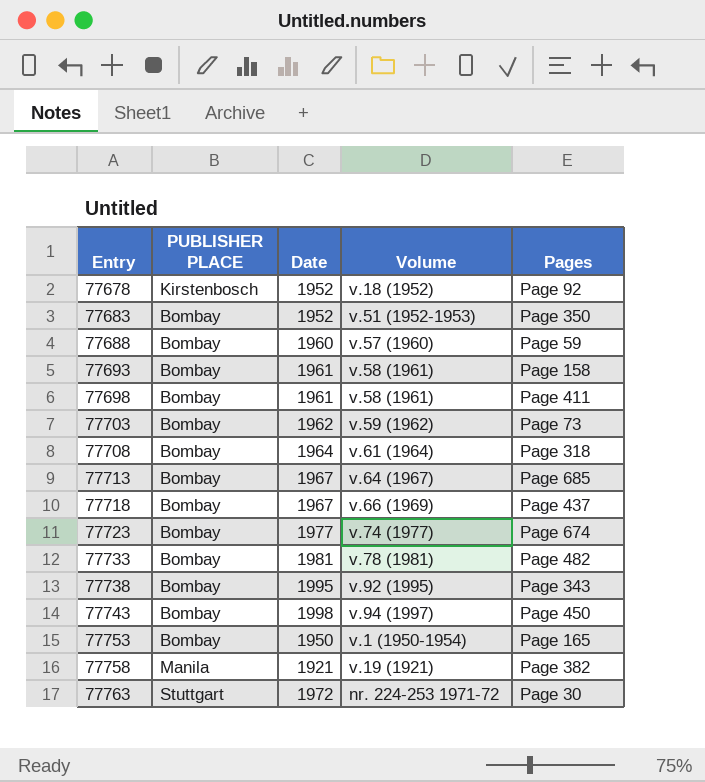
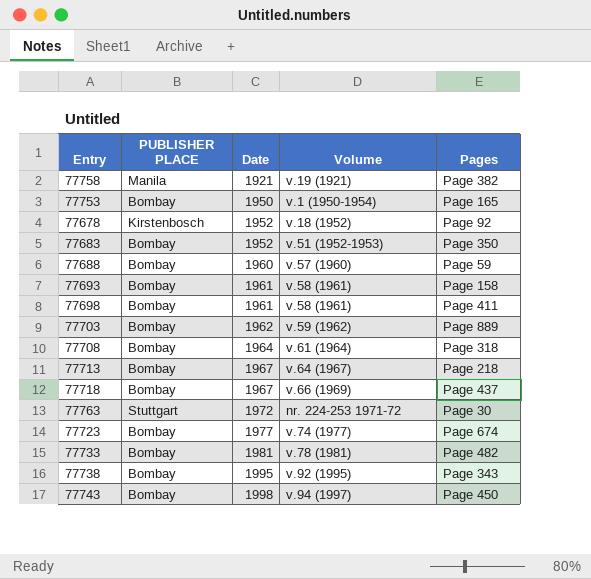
row order: Entry ascending -> Date ascending
77703 | Pages: Page 73 -> Page 889
77713 | Pages: Page 685 -> Page 218

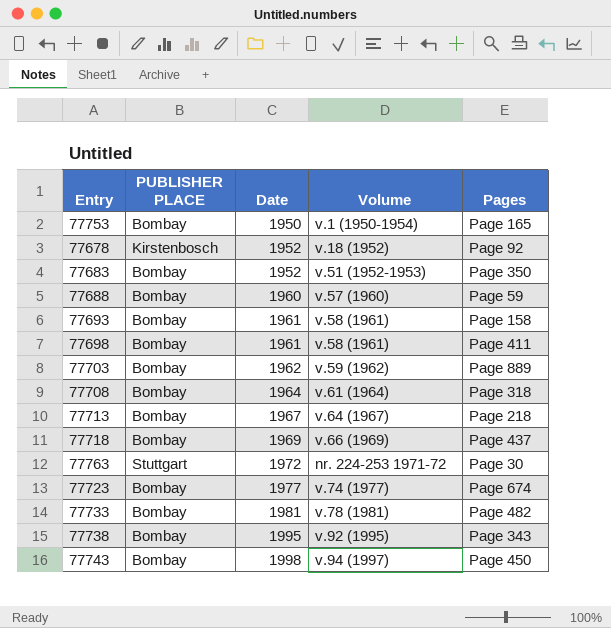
row 77758: Manila | 1921 | v.19 (1921) | Page 382 -> none
77718 | Date: 1967 -> 1969

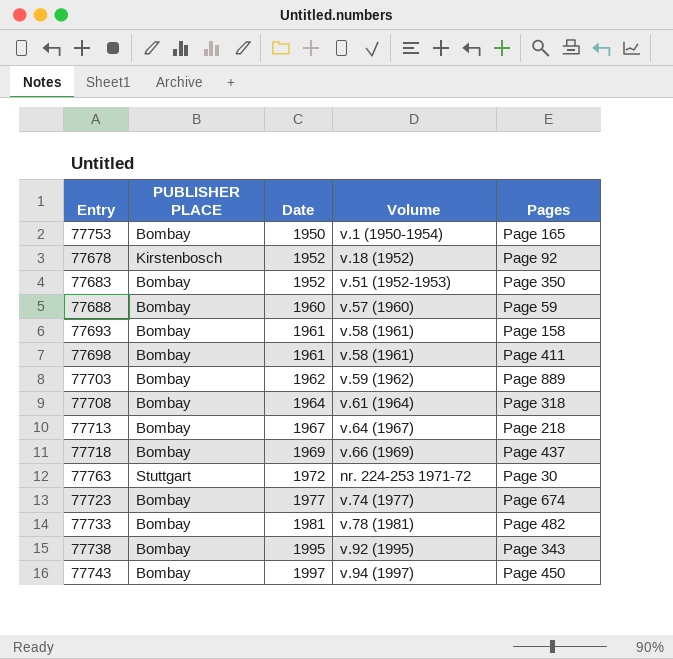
77743 | Date: 1998 -> 1997

